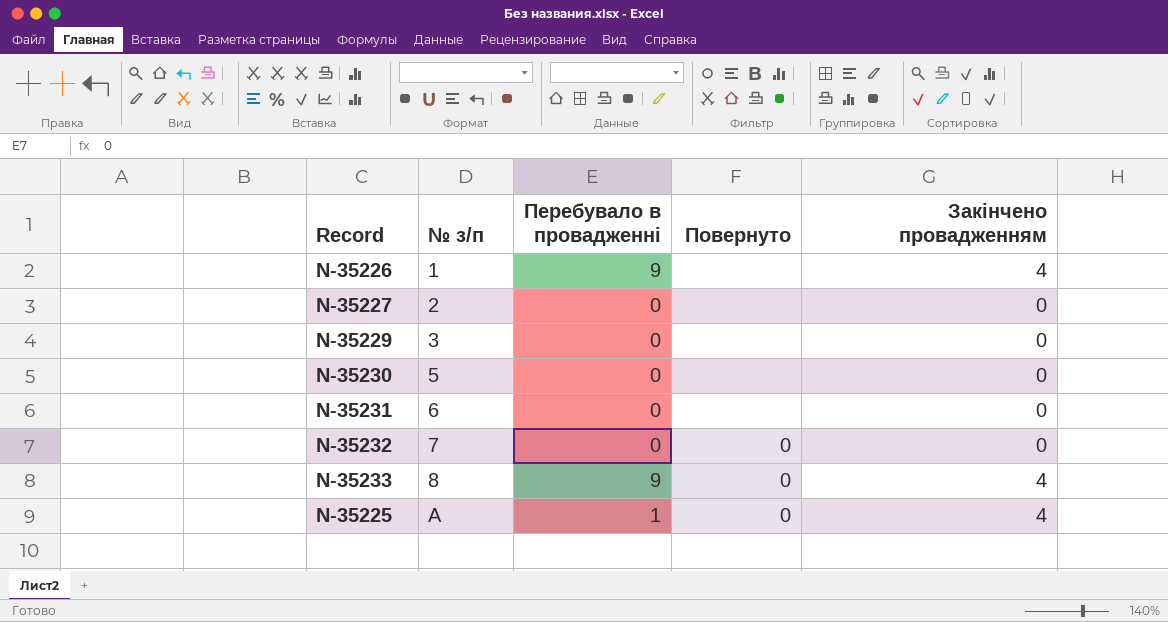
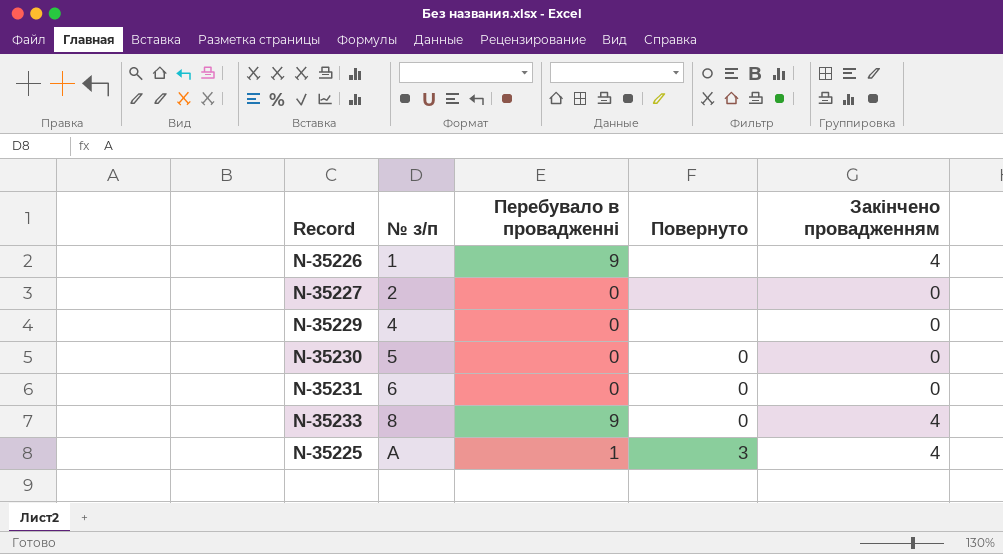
row N-35232: 7 | 0 | 0 | 0 -> none
N-35229 | № з/п: 3 -> 4
N-35230 | Повернуто: none -> 0
N-35231 | Повернуто: none -> 0
N-35225 | Повернуто: 0 -> 3

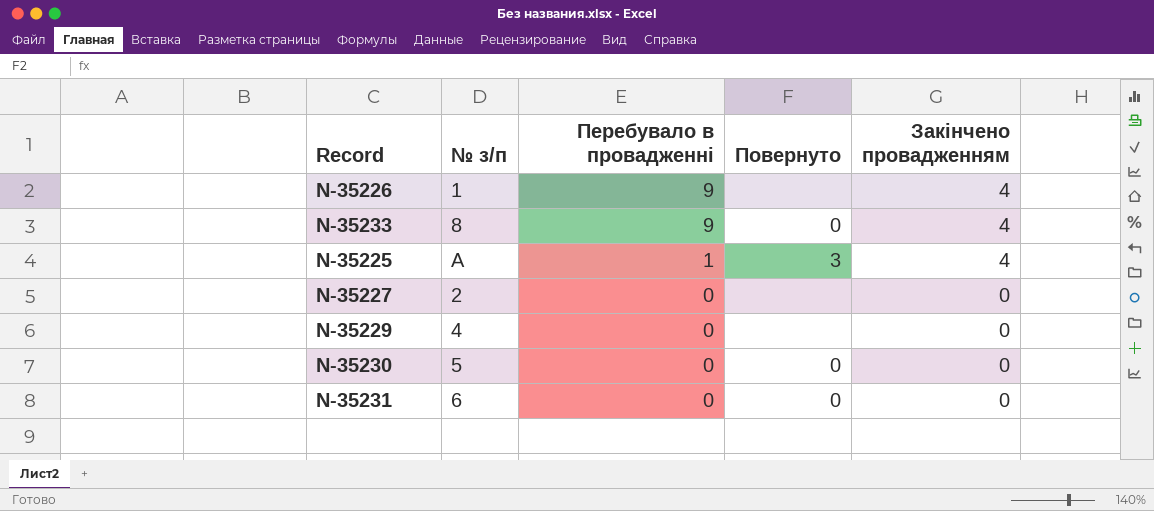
row order: № з/п ascending -> Перебувало в провадженні descending

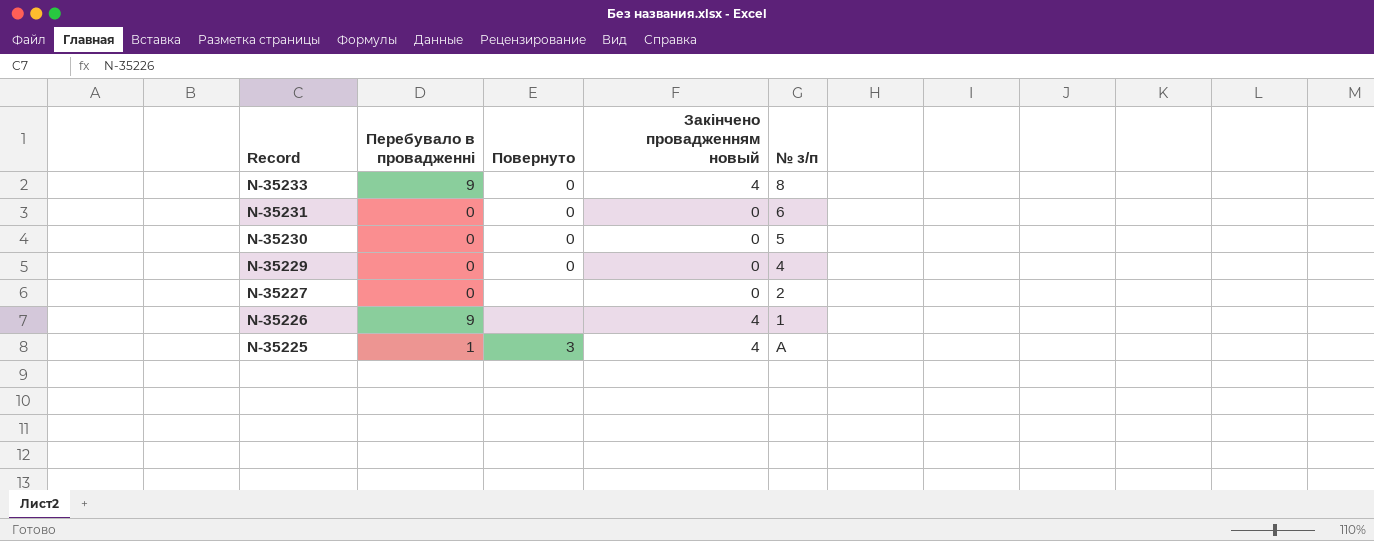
row order: Перебувало в провадженні descending -> Record descending
column name: Закінчено провадженням -> Закінчено провадженням новый
column № з/п | position: 2 -> 5
N-35229 | Повернуто: none -> 0

